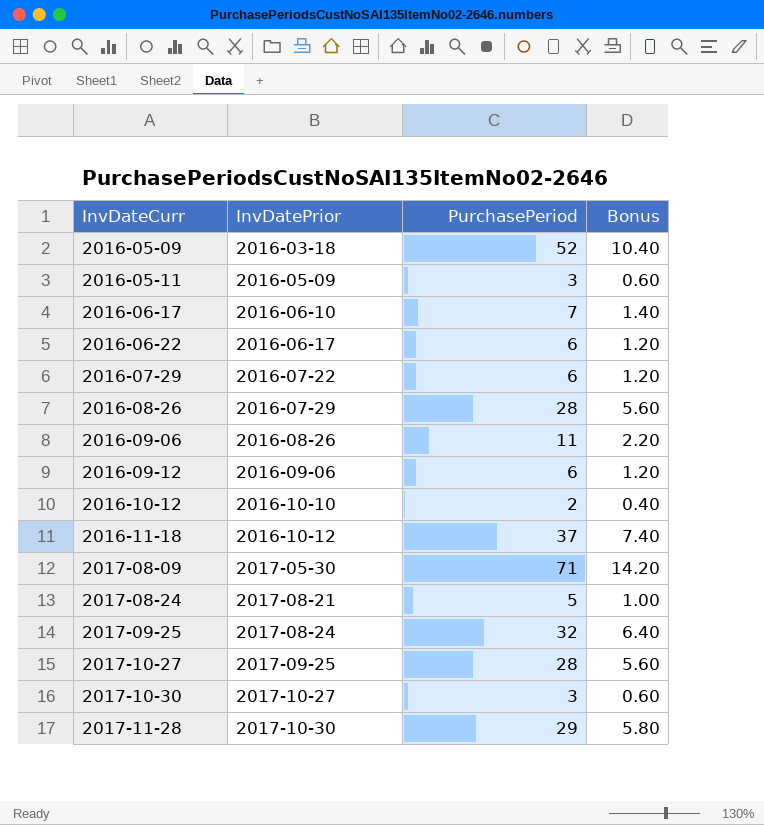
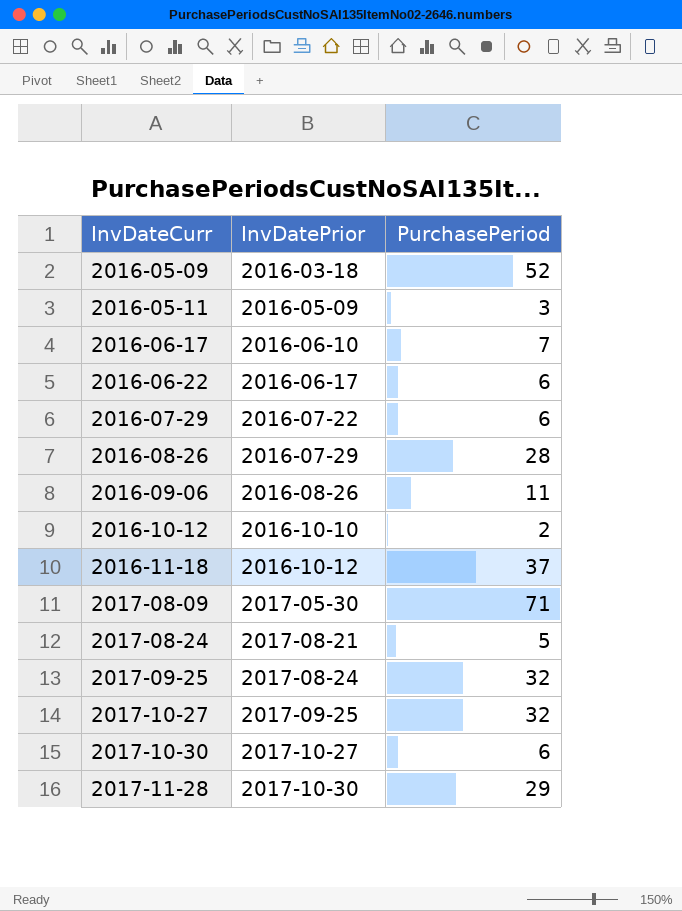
column Bonus | formula: [PurchasePeriod] * 0.2 -> none
row 2016-09-12: 2016-09-06 | 6 | 1.20 -> none
2017-10-27 | PurchasePeriod: 28 -> 32
2017-10-30 | PurchasePeriod: 3 -> 6

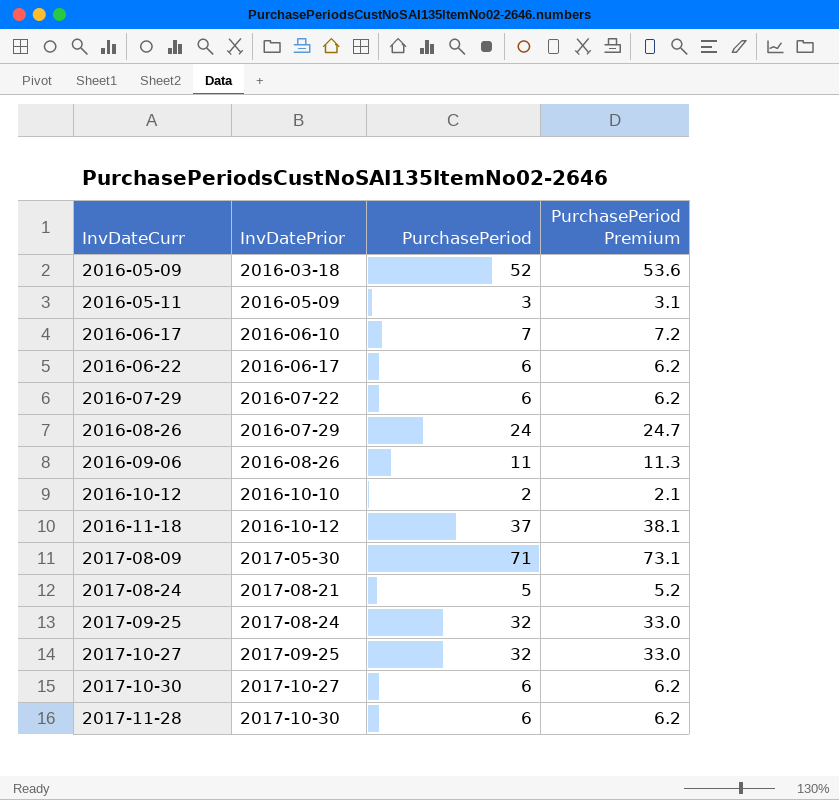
column PurchasePeriod Premium | formula: none -> [PurchasePeriod] * 1.03
2016-08-26 | PurchasePeriod: 28 -> 24
2017-11-28 | PurchasePeriod: 29 -> 6

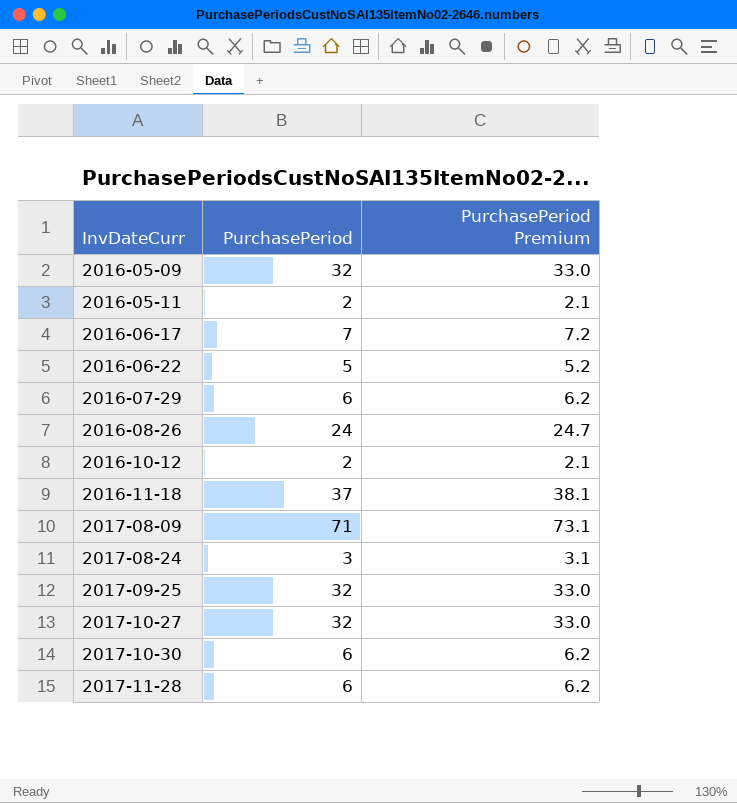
column InvDatePrior | position: 2 -> none
row 2016-09-06: 2016-08-26 | 11 | 11.3 -> none
2016-05-09 | PurchasePeriod: 52 -> 32
2016-05-09 | PurchasePeriod Premium: 53.6 -> 33.0
2016-05-11 | PurchasePeriod: 3 -> 2
2016-05-11 | PurchasePeriod Premium: 3.1 -> 2.1
2016-06-22 | PurchasePeriod: 6 -> 5
2016-06-22 | PurchasePeriod Premium: 6.2 -> 5.2
2017-08-24 | PurchasePeriod: 5 -> 3
2017-08-24 | PurchasePeriod Premium: 5.2 -> 3.1

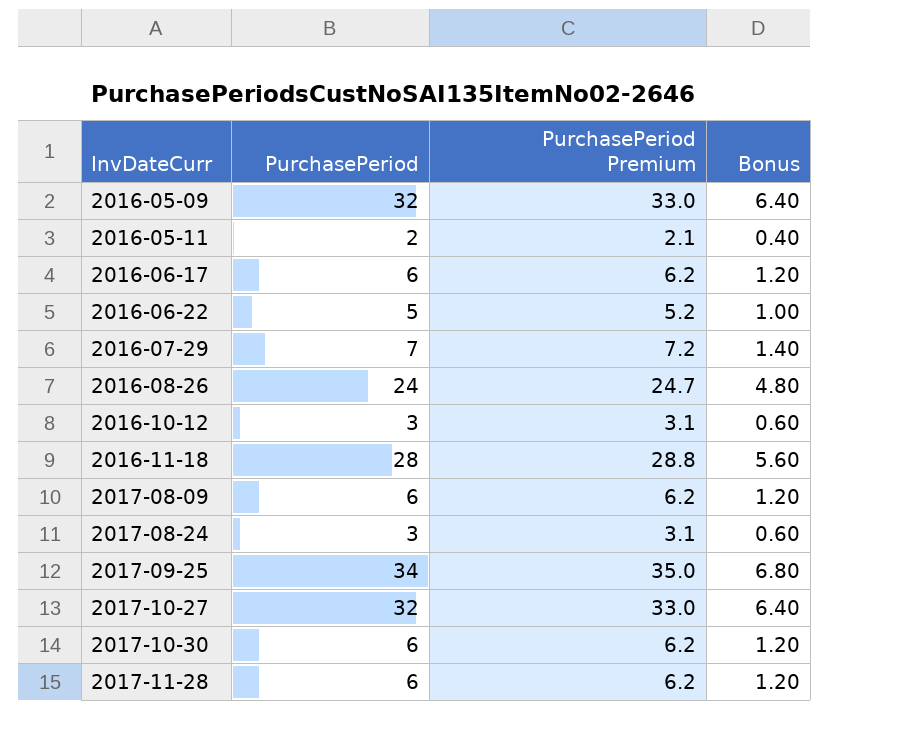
column Bonus | formula: none -> [PurchasePeriod] * 0.2
2016-06-17 | PurchasePeriod: 7 -> 6
2016-06-17 | PurchasePeriod Premium: 7.2 -> 6.2
2016-07-29 | PurchasePeriod: 6 -> 7
2016-07-29 | PurchasePeriod Premium: 6.2 -> 7.2
2016-10-12 | PurchasePeriod: 2 -> 3
2016-10-12 | PurchasePeriod Premium: 2.1 -> 3.1
2016-11-18 | PurchasePeriod: 37 -> 28
2016-11-18 | PurchasePeriod Premium: 38.1 -> 28.8
2017-08-09 | PurchasePeriod: 71 -> 6
2017-08-09 | PurchasePeriod Premium: 73.1 -> 6.2
2017-09-25 | PurchasePeriod: 32 -> 34
2017-09-25 | PurchasePeriod Premium: 33.0 -> 35.0

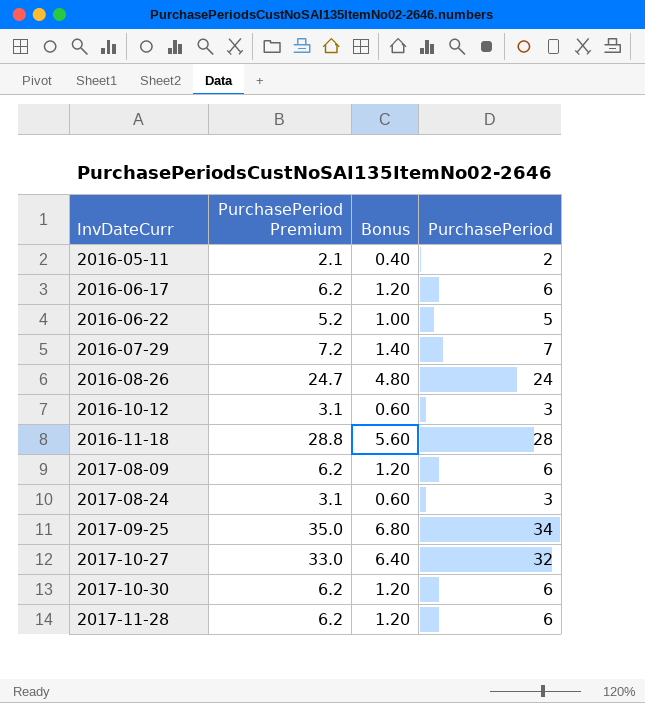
column PurchasePeriod | position: 2 -> 4
row 2016-05-09: 32 | 33.0 | 6.40 -> none

